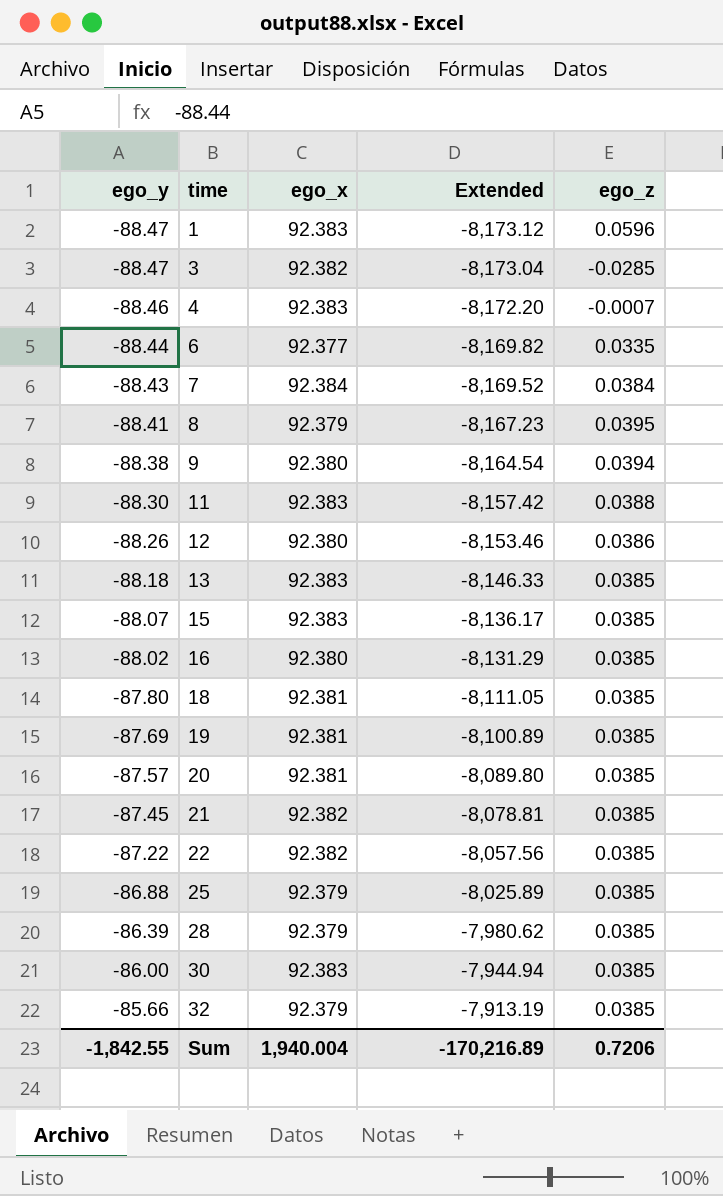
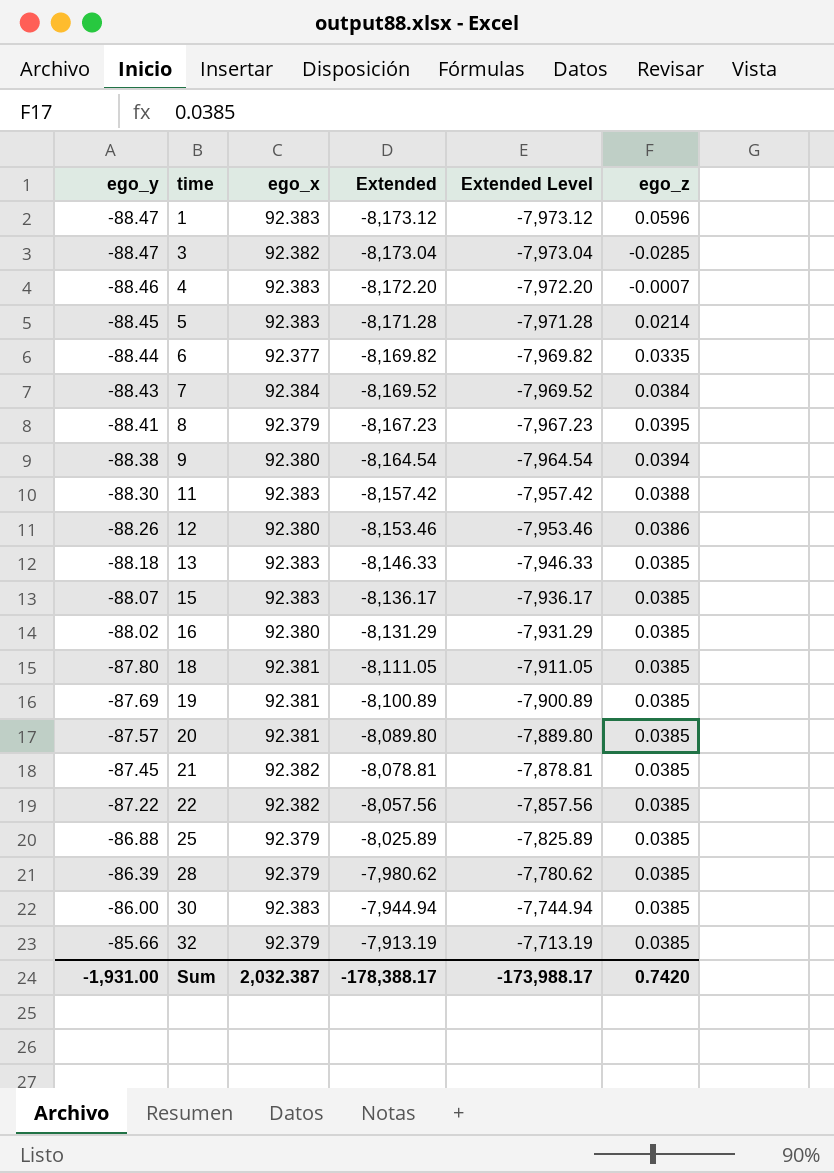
column Extended Level | formula: none -> [Extended] + 200
row 5: none -> -88.45 | 92.383 | -8,171.28 | -7,971.28 | 0.0214
Sum | ego_y: -1,842.55 -> -1,931.00
Sum | ego_x: 1,940.004 -> 2,032.387
Sum | Extended: -170,216.89 -> -178,388.17
Sum | ego_z: 0.7206 -> 0.7420

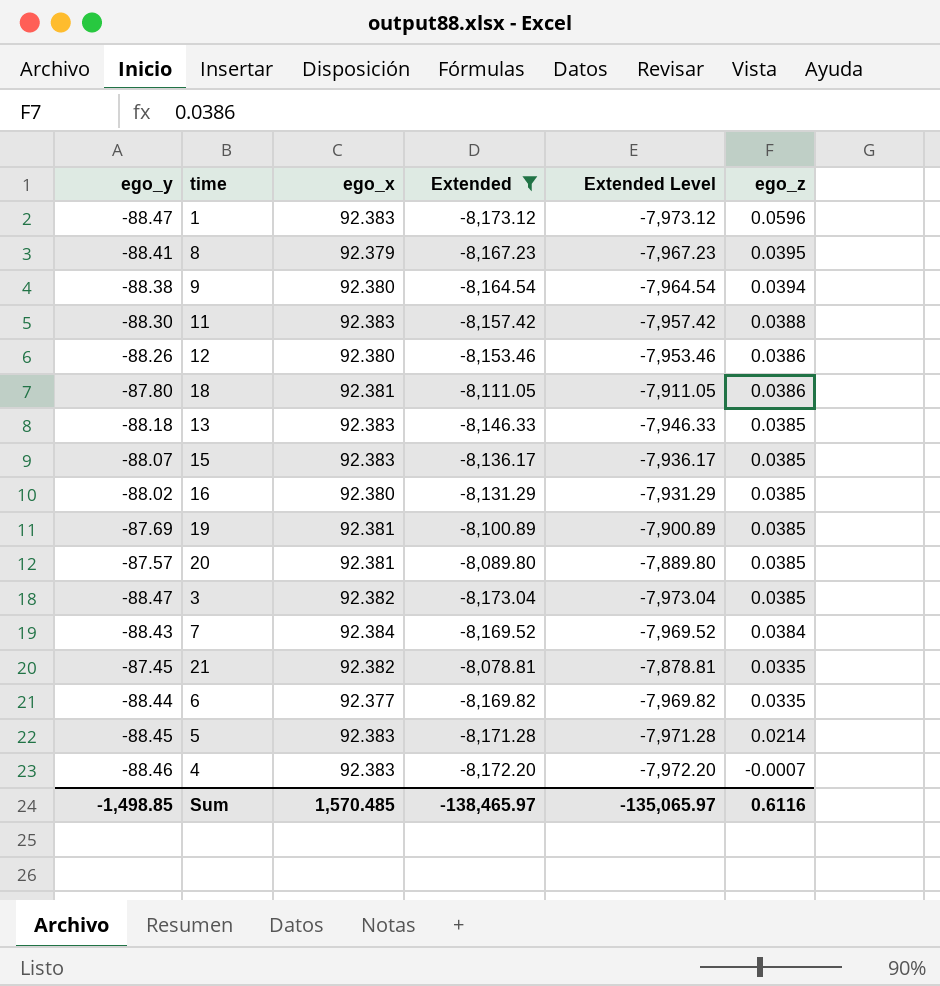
filter: none -> Extended <= -8,078.81
row order: ego_y ascending -> ego_z descending
18 | ego_z: 0.0385 -> 0.0386
3 | ego_z: -0.0285 -> 0.0385
21 | ego_z: 0.0385 -> 0.0335
Sum | ego_y: -1,931.00 -> -1,498.85
Sum | ego_x: 2,032.387 -> 1,570.485
Sum | Extended: -178,388.17 -> -138,465.97
Sum | Extended Level: -173,988.17 -> -135,065.97
Sum | ego_z: 0.7420 -> 0.6116

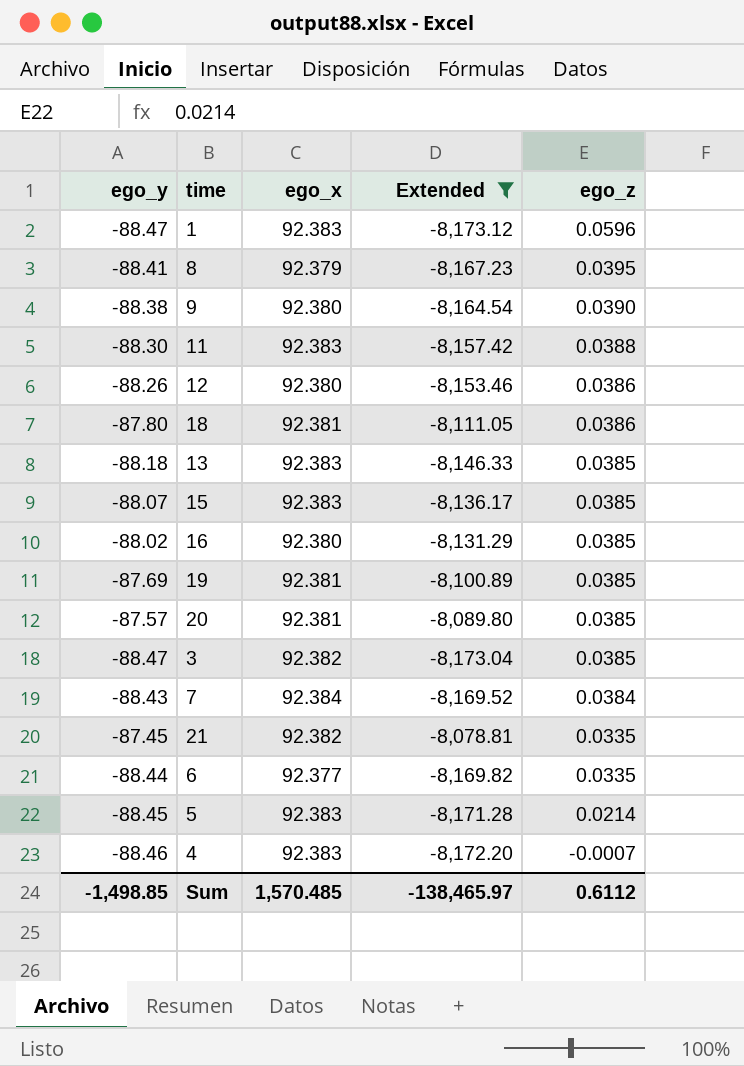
column Extended Level | formula: [Extended] + 200 -> none
9 | ego_z: 0.0394 -> 0.0390
Sum | ego_z: 0.6116 -> 0.6112

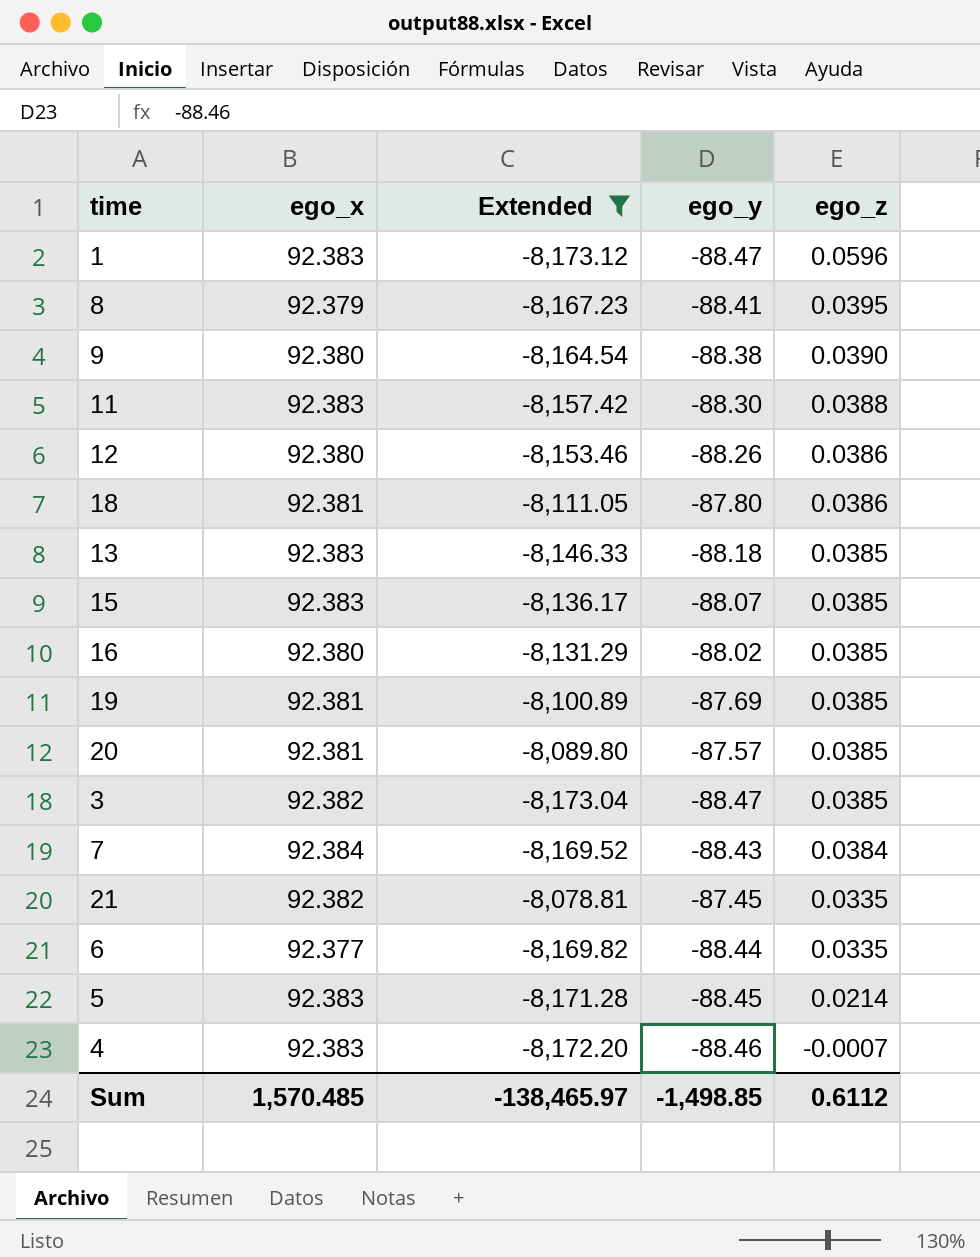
column ego_y | position: 1 -> 4

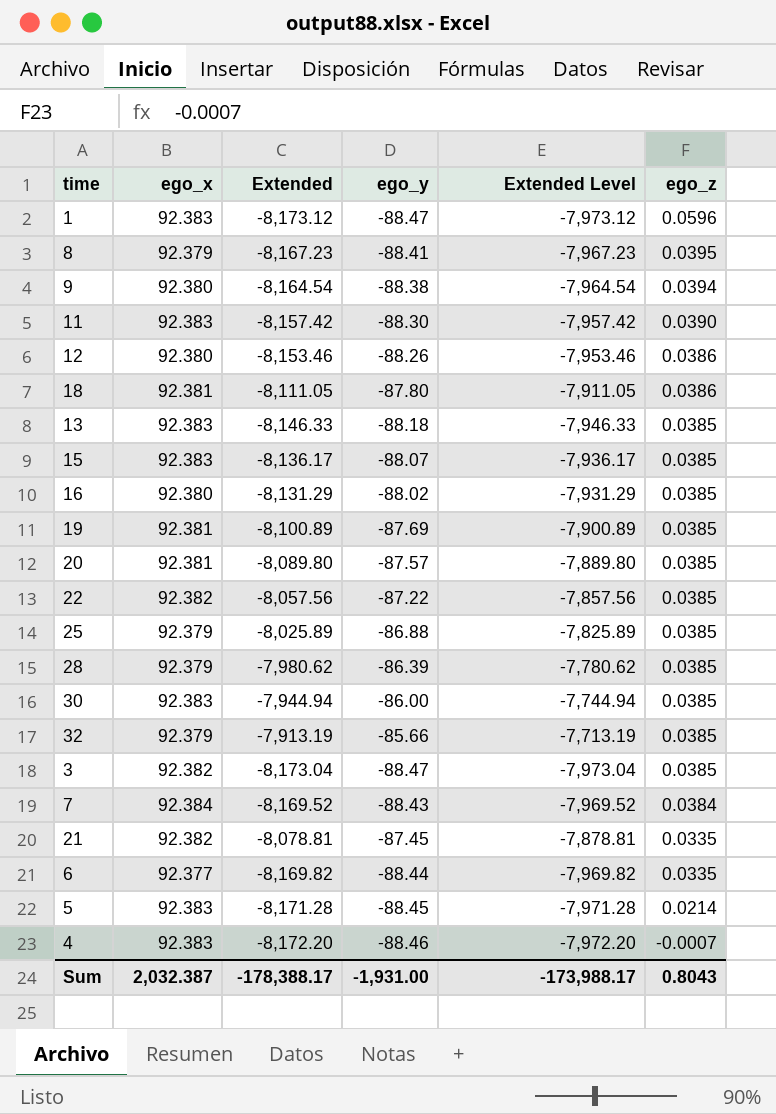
filter: Extended <= -8,078.81 -> none
column Extended Level | formula: none -> [Extended] + 200
9 | ego_z: 0.0390 -> 0.0394
11 | ego_z: 0.0388 -> 0.0390
Sum | ego_x: 1,570.485 -> 2,032.387
Sum | Extended: -138,465.97 -> -178,388.17
Sum | ego_y: -1,498.85 -> -1,931.00
Sum | ego_z: 0.6112 -> 0.8043

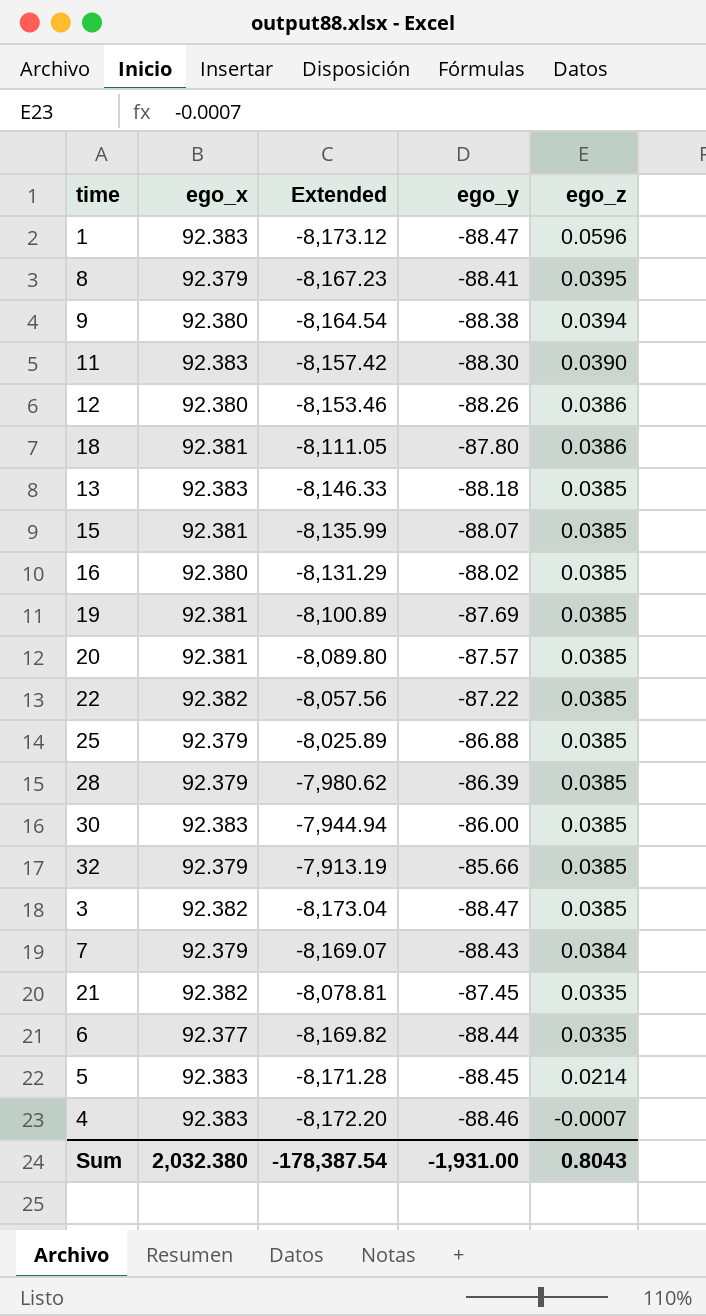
column Extended Level | formula: [Extended] + 200 -> none
15 | ego_x: 92.383 -> 92.381
15 | Extended: -8,136.17 -> -8,135.99
7 | ego_x: 92.384 -> 92.379
7 | Extended: -8,169.52 -> -8,169.07
Sum | ego_x: 2,032.387 -> 2,032.380
Sum | Extended: -178,388.17 -> -178,387.54

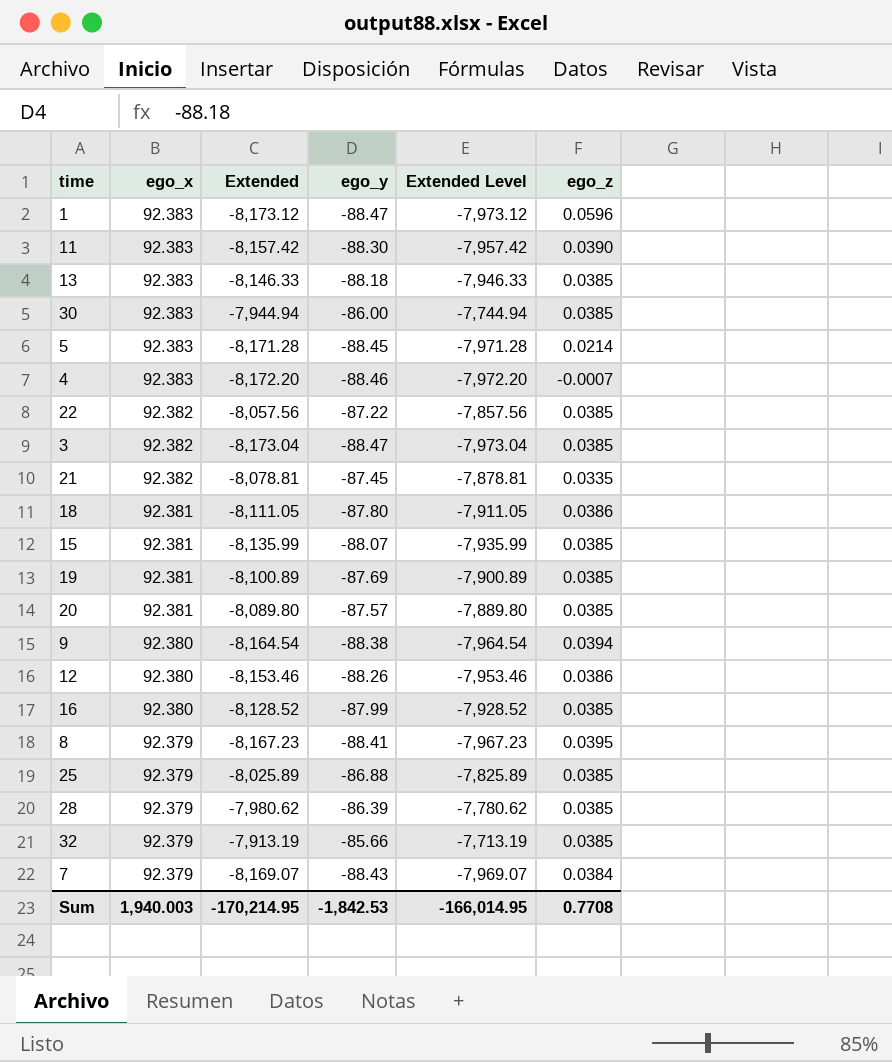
row order: ego_z descending -> ego_x descending
column Extended Level | formula: none -> [Extended] + 200
row 6: 92.377 | -8,169.82 | -88.44 | 0.0335 -> none
16 | Extended: -8,131.29 -> -8,128.52
16 | ego_y: -88.02 -> -87.99
Sum | ego_x: 2,032.380 -> 1,940.003
Sum | Extended: -178,387.54 -> -170,214.95
Sum | ego_y: -1,931.00 -> -1,842.53
Sum | ego_z: 0.8043 -> 0.7708

